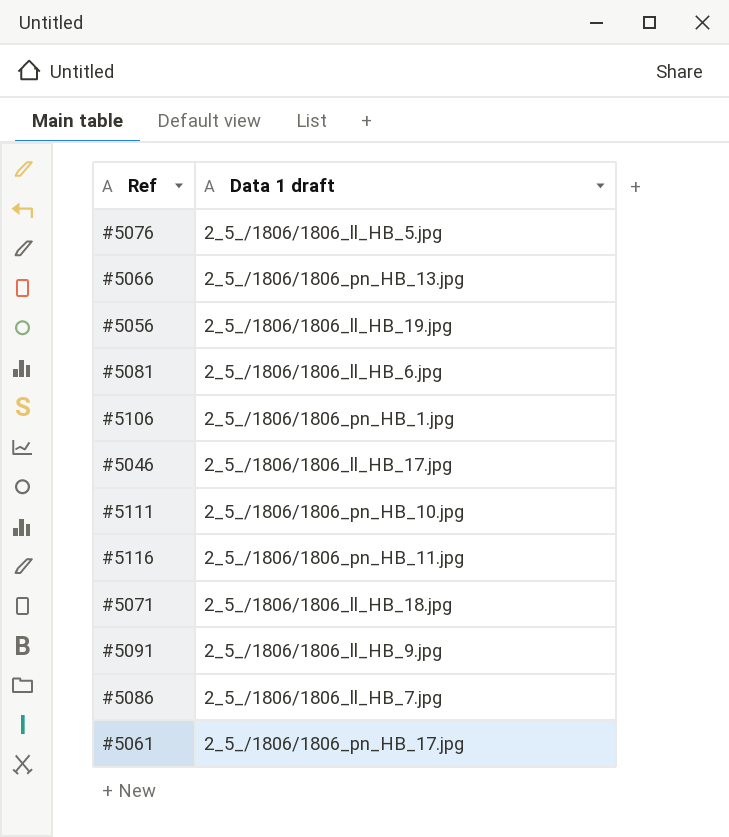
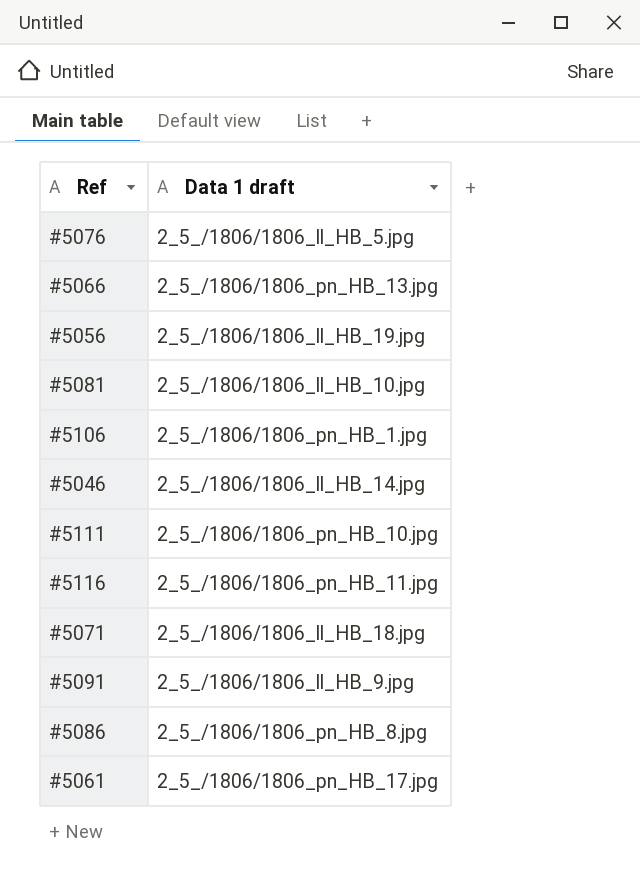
#5081 | Data 1 draft: 2_5_/1806/1806_ll_HB_6.jpg -> 2_5_/1806/1806_ll_HB_10.jpg
#5046 | Data 1 draft: 2_5_/1806/1806_ll_HB_17.jpg -> 2_5_/1806/1806_ll_HB_14.jpg
#5086 | Data 1 draft: 2_5_/1806/1806_ll_HB_7.jpg -> 2_5_/1806/1806_pn_HB_8.jpg

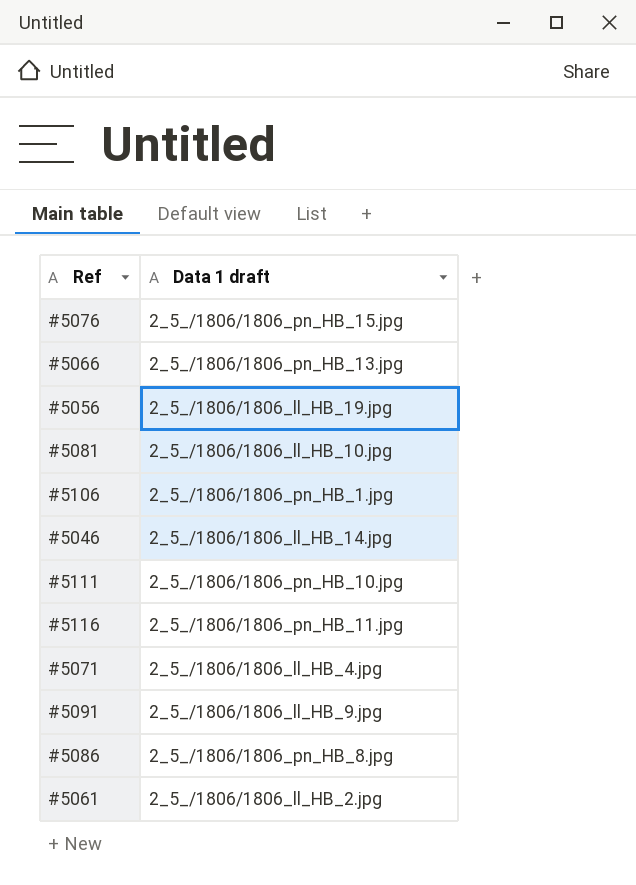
#5076 | Data 1 draft: 2_5_/1806/1806_ll_HB_5.jpg -> 2_5_/1806/1806_pn_HB_15.jpg
#5071 | Data 1 draft: 2_5_/1806/1806_ll_HB_18.jpg -> 2_5_/1806/1806_ll_HB_4.jpg
#5061 | Data 1 draft: 2_5_/1806/1806_pn_HB_17.jpg -> 2_5_/1806/1806_ll_HB_2.jpg

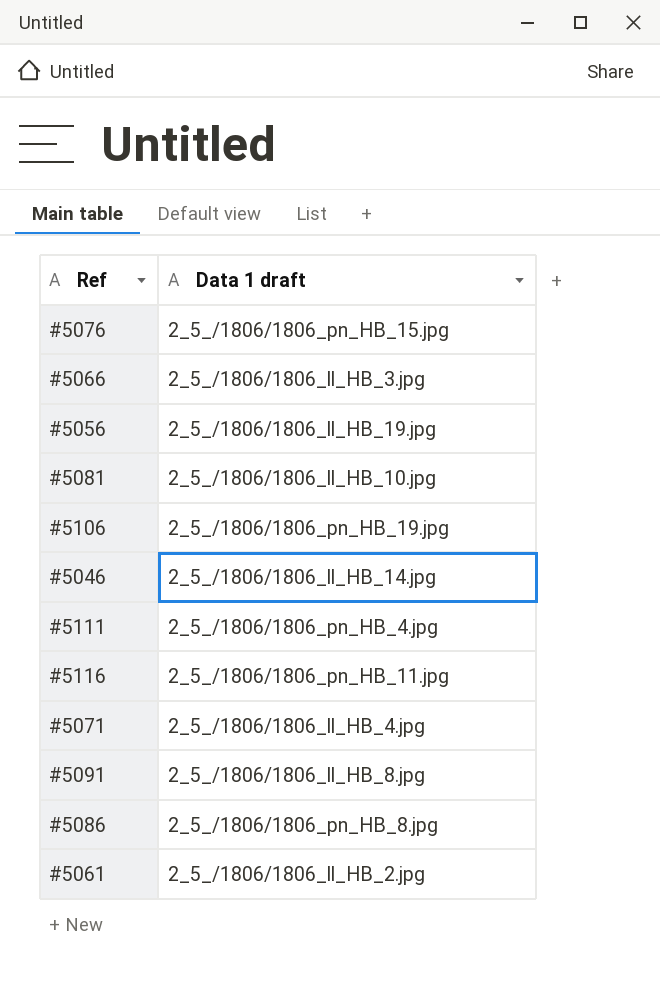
#5066 | Data 1 draft: 2_5_/1806/1806_pn_HB_13.jpg -> 2_5_/1806/1806_ll_HB_3.jpg
#5106 | Data 1 draft: 2_5_/1806/1806_pn_HB_1.jpg -> 2_5_/1806/1806_pn_HB_19.jpg
#5111 | Data 1 draft: 2_5_/1806/1806_pn_HB_10.jpg -> 2_5_/1806/1806_pn_HB_4.jpg
#5091 | Data 1 draft: 2_5_/1806/1806_ll_HB_9.jpg -> 2_5_/1806/1806_ll_HB_8.jpg

